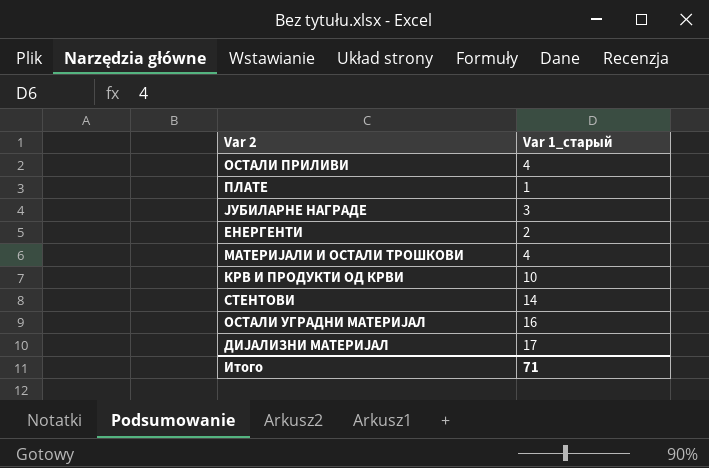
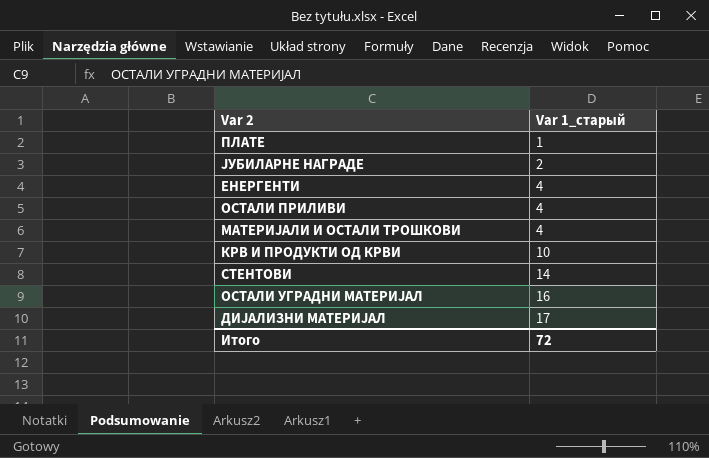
row order: none -> Var 1_старый ascending
ЈУБИЛАРНЕ НАГРАДЕ | Var 1_старый: 3 -> 2
ЕНЕРГЕНТИ | Var 1_старый: 2 -> 4
Итого | Var 1_старый: 71 -> 72

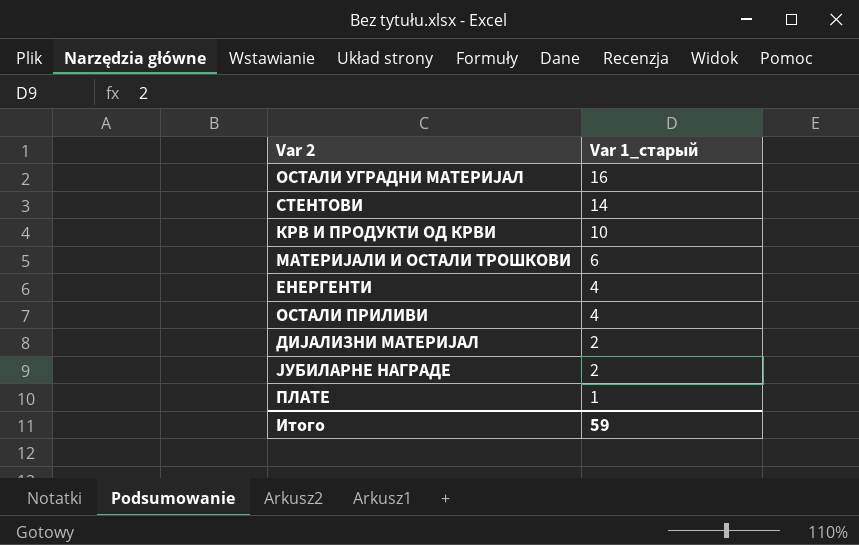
row order: Var 1_старый ascending -> Var 1_старый descending
МАТЕРИЈАЛИ И ОСТАЛИ ТРОШКОВИ | Var 1_старый: 4 -> 6
ДИЈАЛИЗНИ МАТЕРИЈАЛ | Var 1_старый: 17 -> 2
Итого | Var 1_старый: 72 -> 59

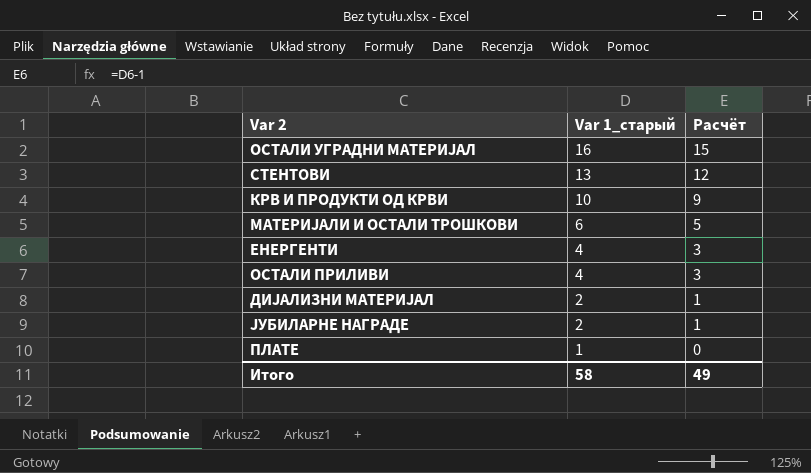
column Расчёт | formula: none -> [Var 1_старый] - 1
СТЕНТОВИ | Var 1_старый: 14 -> 13
Итого | Var 1_старый: 59 -> 58

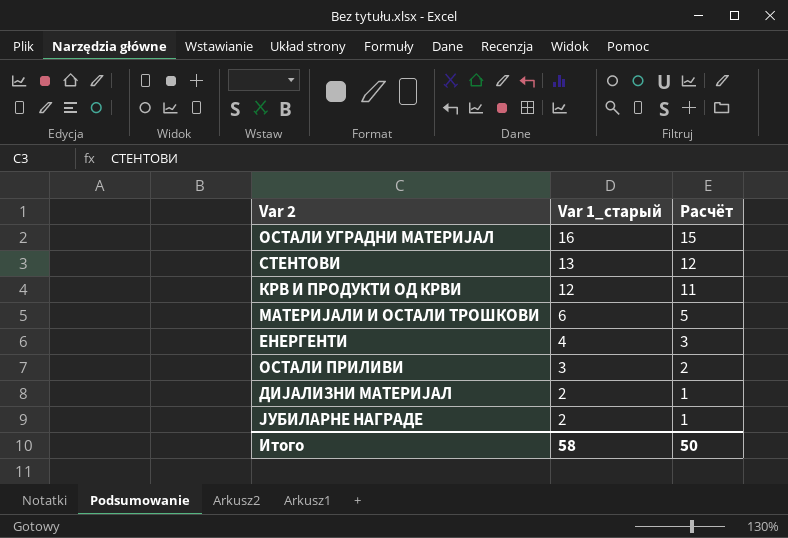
row ПЛАТЕ: 1 | 0 -> none
КРВ И ПРОДУКТИ ОД КРВИ | Var 1_старый: 10 -> 12
КРВ И ПРОДУКТИ ОД КРВИ | Расчёт: 9 -> 11
ОСТАЛИ ПРИЛИВИ | Var 1_старый: 4 -> 3
ОСТАЛИ ПРИЛИВИ | Расчёт: 3 -> 2
Итого | Расчёт: 49 -> 50

